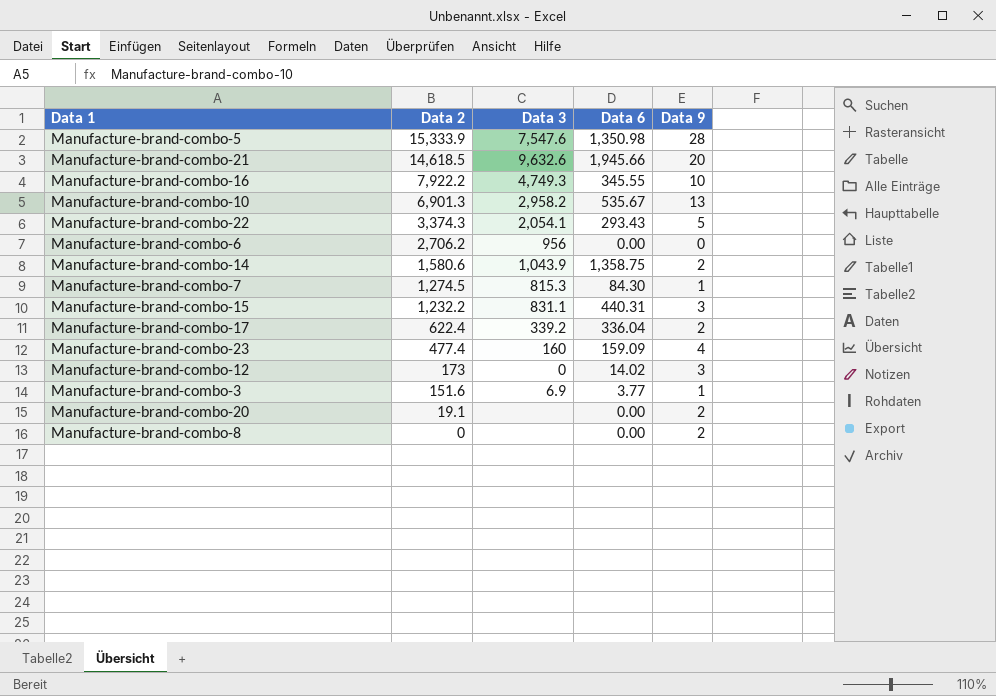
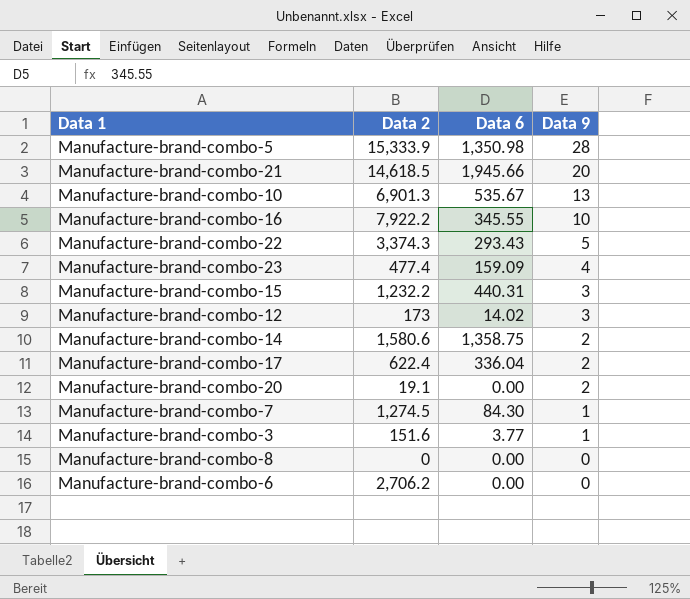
row order: Data 2 descending -> Data 9 descending
column Data 3 | position: 3 -> none
Manufacture-brand-combo-8 | Data 9: 2 -> 0

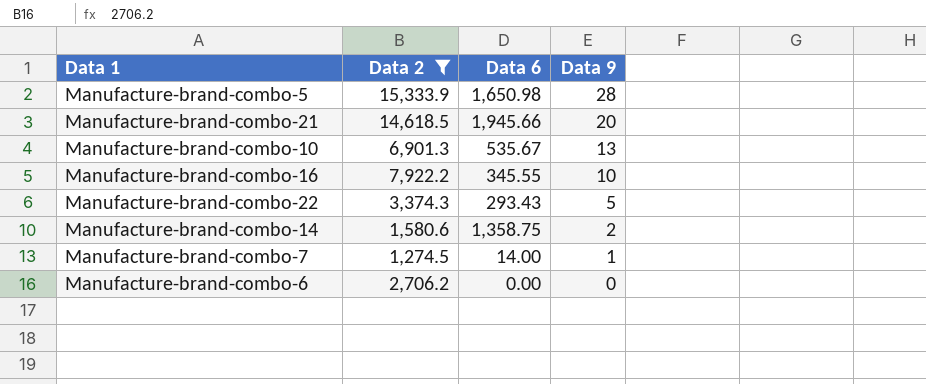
filter: none -> Data 2 >= 1,274.5
Manufacture-brand-combo-5 | Data 6: 1,350.98 -> 1,650.98
Manufacture-brand-combo-7 | Data 6: 84.30 -> 14.00

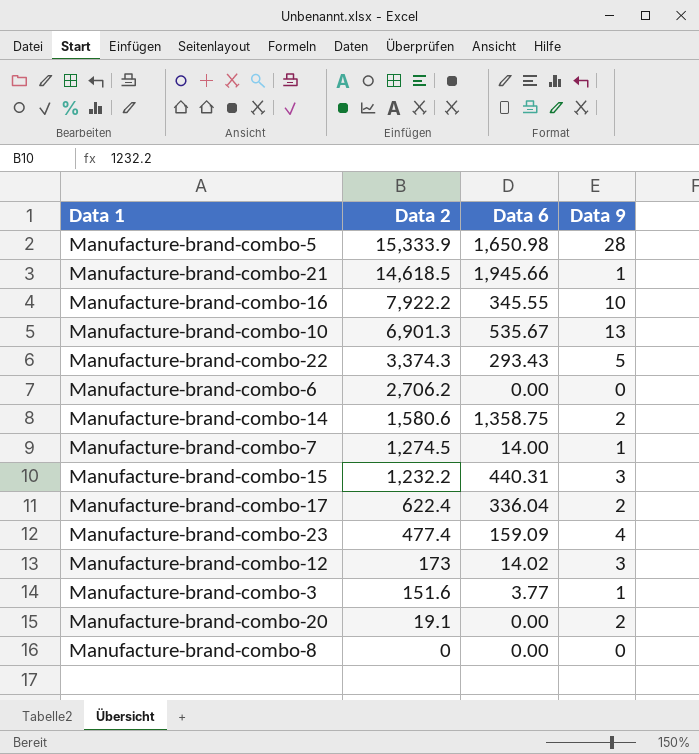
filter: Data 2 >= 1,274.5 -> none
row order: Data 9 descending -> Data 2 descending
Manufacture-brand-combo-21 | Data 9: 20 -> 1

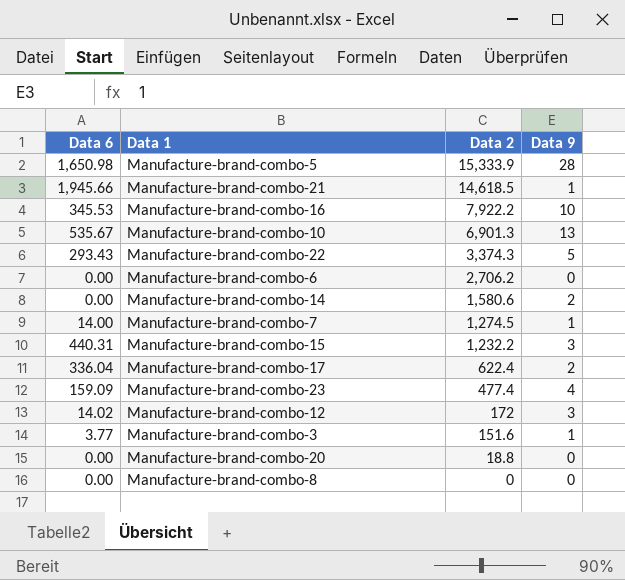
column Data 6 | position: 3 -> 1
Manufacture-brand-combo-16 | Data 6: 345.55 -> 345.53
Manufacture-brand-combo-14 | Data 6: 1,358.75 -> 0.00
Manufacture-brand-combo-12 | Data 2: 173 -> 172
Manufacture-brand-combo-20 | Data 2: 19.1 -> 18.8
Manufacture-brand-combo-20 | Data 9: 2 -> 0

